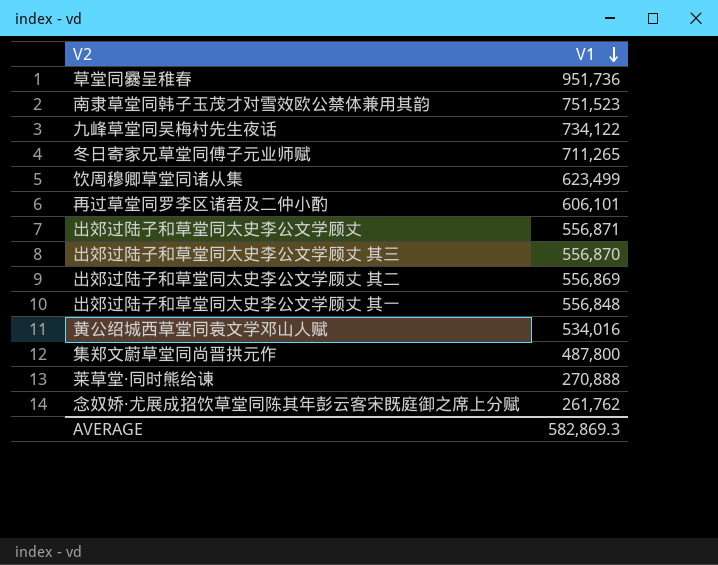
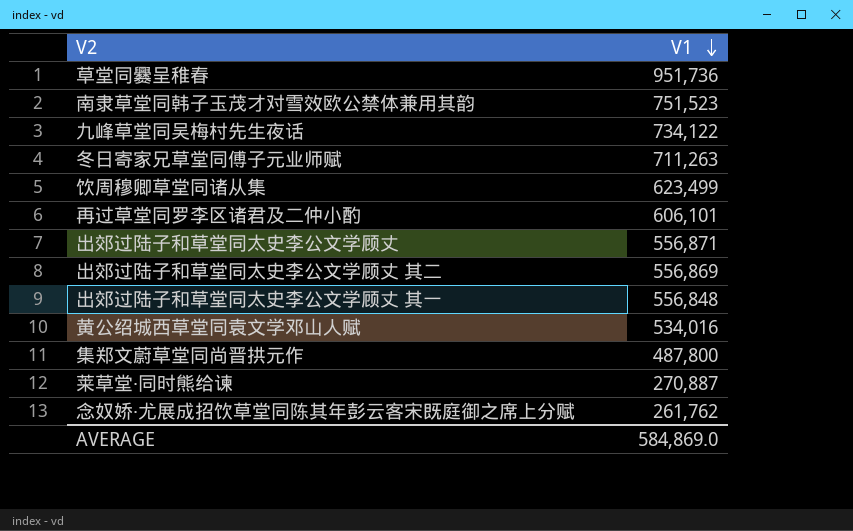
row 出郊过陆子和草堂同太史李公文学顾丈 其三: 556,870 -> none
冬日寄家兄草堂同傅子元业师赋 | V1: 711,265 -> 711,263
莱草堂·同时熊给谏 | V1: 270,888 -> 270,887
AVERAGE | V1: 582,869.3 -> 584,869.0

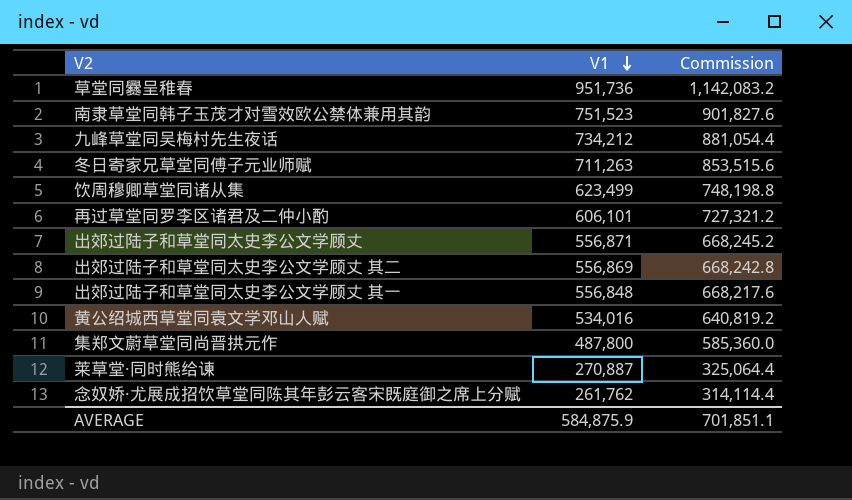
column Commission | formula: none -> [V1] * 1.2
九峰草堂同吴梅村先生夜话 | V1: 734,122 -> 734,212
AVERAGE | V1: 584,869.0 -> 584,875.9

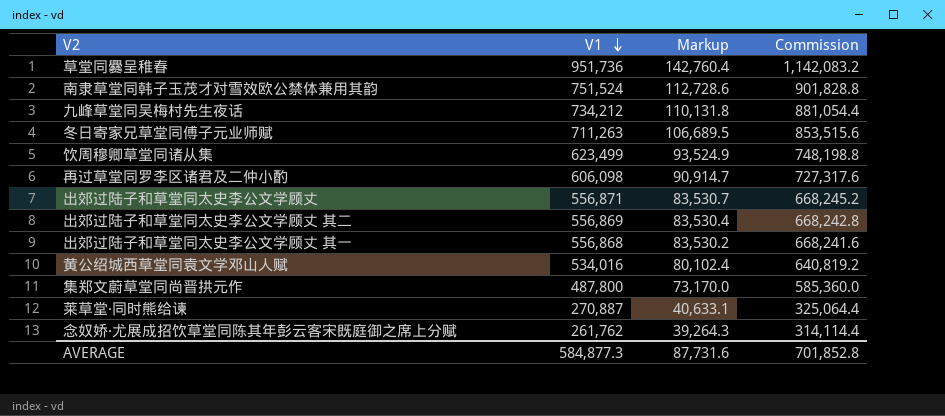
column Markup | formula: none -> [V1] * 0.15
南隶草堂同韩子玉茂才对雪效欧公禁体兼用其韵 | V1: 751,523 -> 751,524
南隶草堂同韩子玉茂才对雪效欧公禁体兼用其韵 | Commission: 901,827.6 -> 901,828.8
再过草堂同罗李区诸君及二仲小酌 | V1: 606,101 -> 606,098
再过草堂同罗李区诸君及二仲小酌 | Commission: 727,321.2 -> 727,317.6
出郊过陆子和草堂同太史李公文学顾丈 其一 | V1: 556,848 -> 556,868
出郊过陆子和草堂同太史李公文学顾丈 其一 | Commission: 668,217.6 -> 668,241.6
AVERAGE | V1: 584,875.9 -> 584,877.3
AVERAGE | Commission: 701,851.1 -> 701,852.8

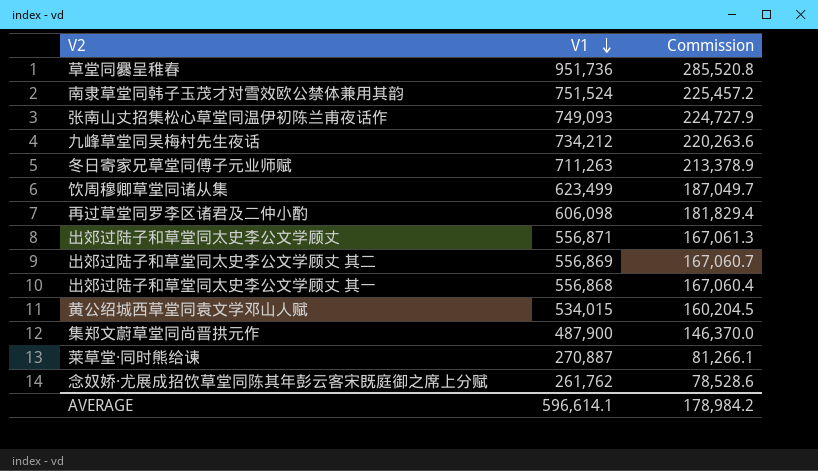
column Markup | formula: [V1] * 0.15 -> none
column Commission | formula: [V1] * 1.2 -> [V1] * 0.3
row 张南山丈招集松心草堂同温伊初陈兰甫夜话作: none -> 749,093 | 224,727.9
黄公绍城西草堂同袁文学邓山人赋 | V1: 534,016 -> 534,015
集郑文蔚草堂同尚晋拱元作 | V1: 487,800 -> 487,900
AVERAGE | V1: 584,877.3 -> 596,614.1
AVERAGE | Commission: 701,852.8 -> 178,984.2

